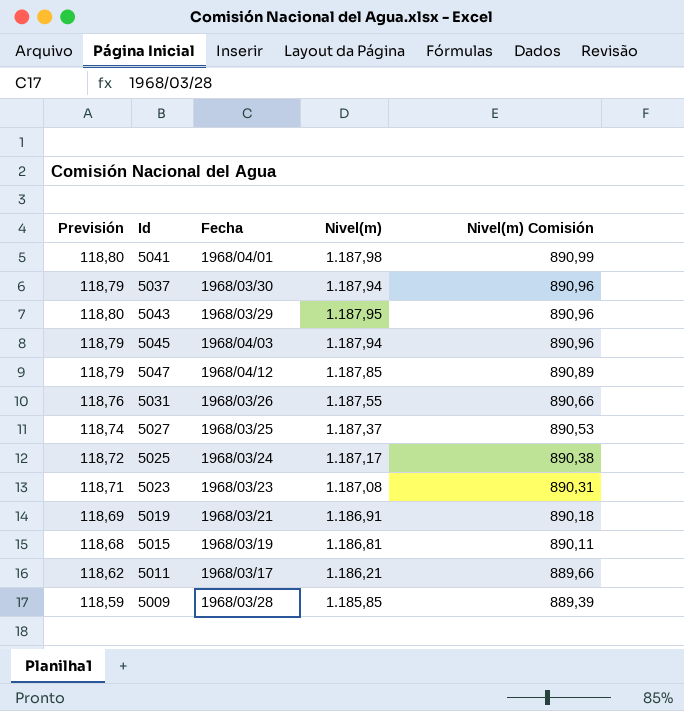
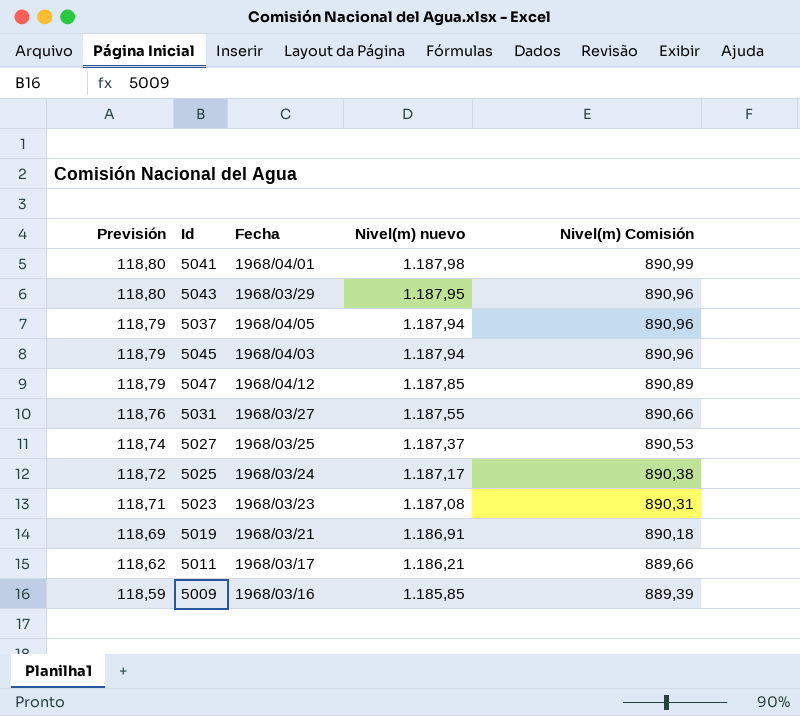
row order: Nivel(m) Comisión descending -> Previsión descending
column name: Nivel(m) -> Nivel(m) nuevo
row 5015: 118,68 | 1968/03/19 | 1.186,81 | 890,11 -> none
5037 | Fecha: 1968/03/30 -> 1968/04/05
5031 | Fecha: 1968/03/26 -> 1968/03/27
5009 | Fecha: 1968/03/28 -> 1968/03/16

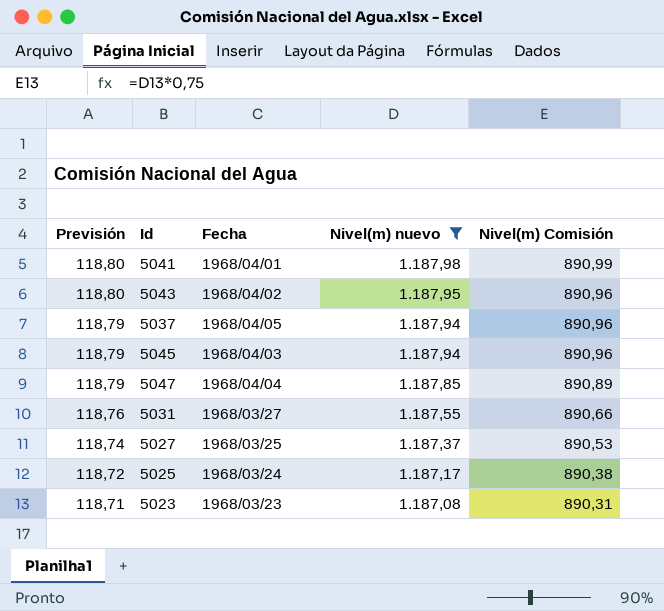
filter: none -> Nivel(m) nuevo >= 1.187,08
5043 | Fecha: 1968/03/29 -> 1968/04/02
5047 | Fecha: 1968/04/12 -> 1968/04/04

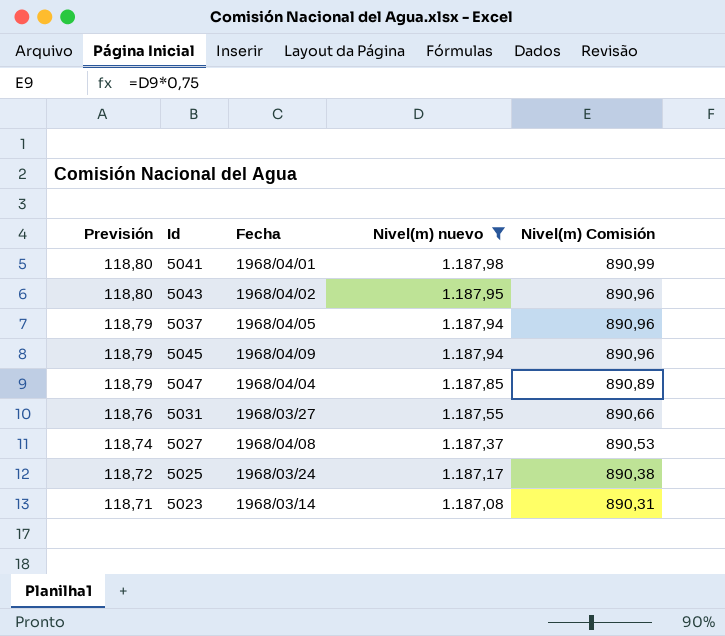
5045 | Fecha: 1968/04/03 -> 1968/04/09
5027 | Fecha: 1968/03/25 -> 1968/04/08
5023 | Fecha: 1968/03/23 -> 1968/03/14

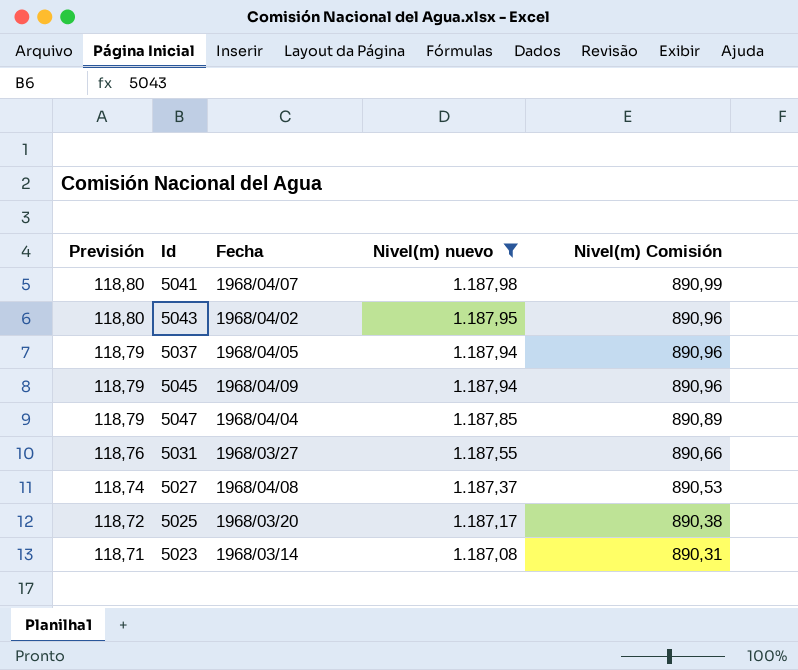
5041 | Fecha: 1968/04/01 -> 1968/04/07
5025 | Fecha: 1968/03/24 -> 1968/03/20

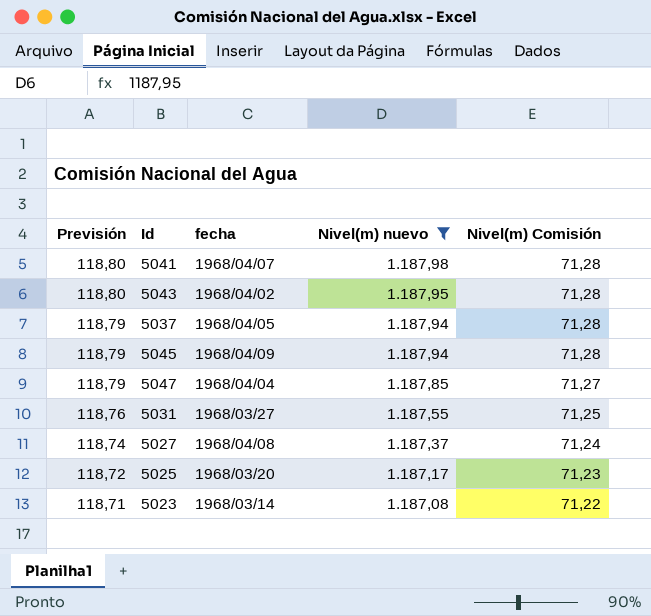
column name: Fecha -> fecha
column Nivel(m) Comisión | formula: [Nivel(m) nuevo] * 0,75 -> [Nivel(m) nuevo] * 0,06

